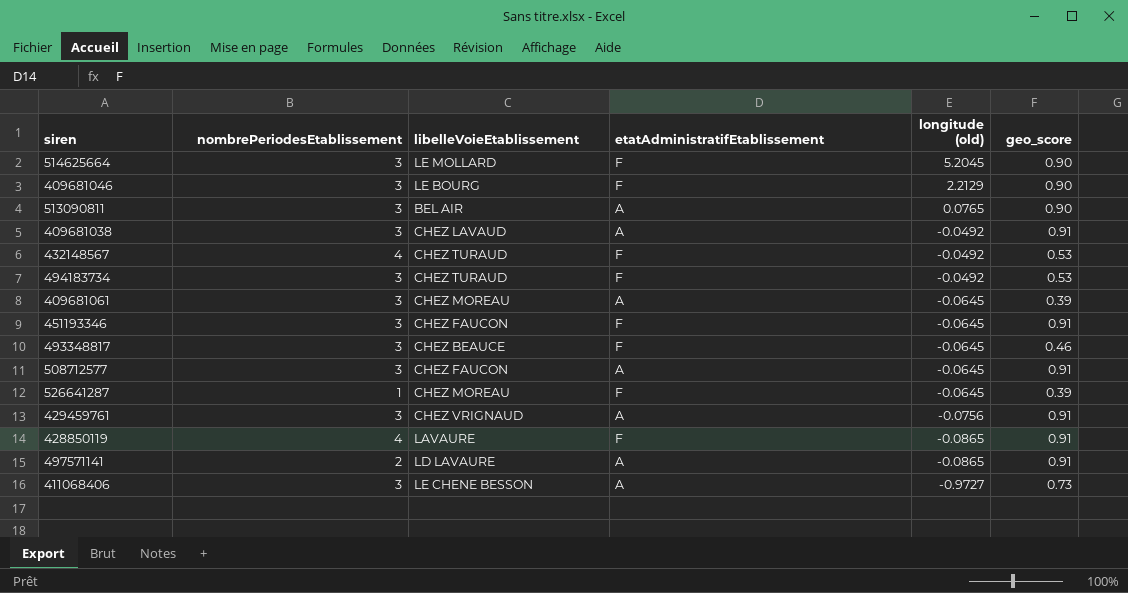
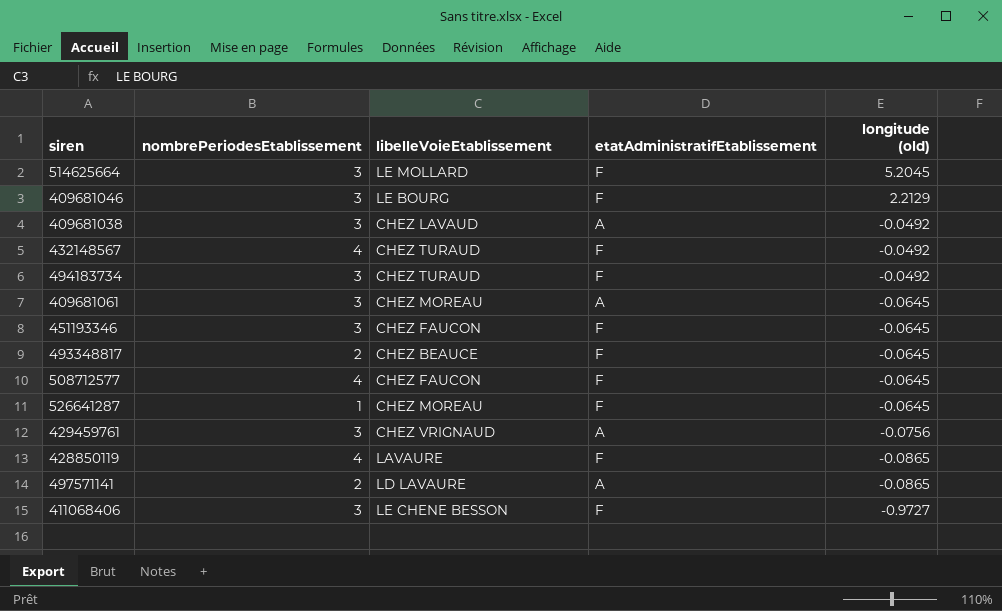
column geo_score | position: 6 -> none
row 513090811: 3 | BEL AIR | A | 0.0765 | 0.90 -> none
493348817 | nombrePeriodesEtablissement: 3 -> 2
508712577 | nombrePeriodesEtablissement: 3 -> 4
508712577 | etatAdministratifEtablissement: A -> F
411068406 | etatAdministratifEtablissement: A -> F

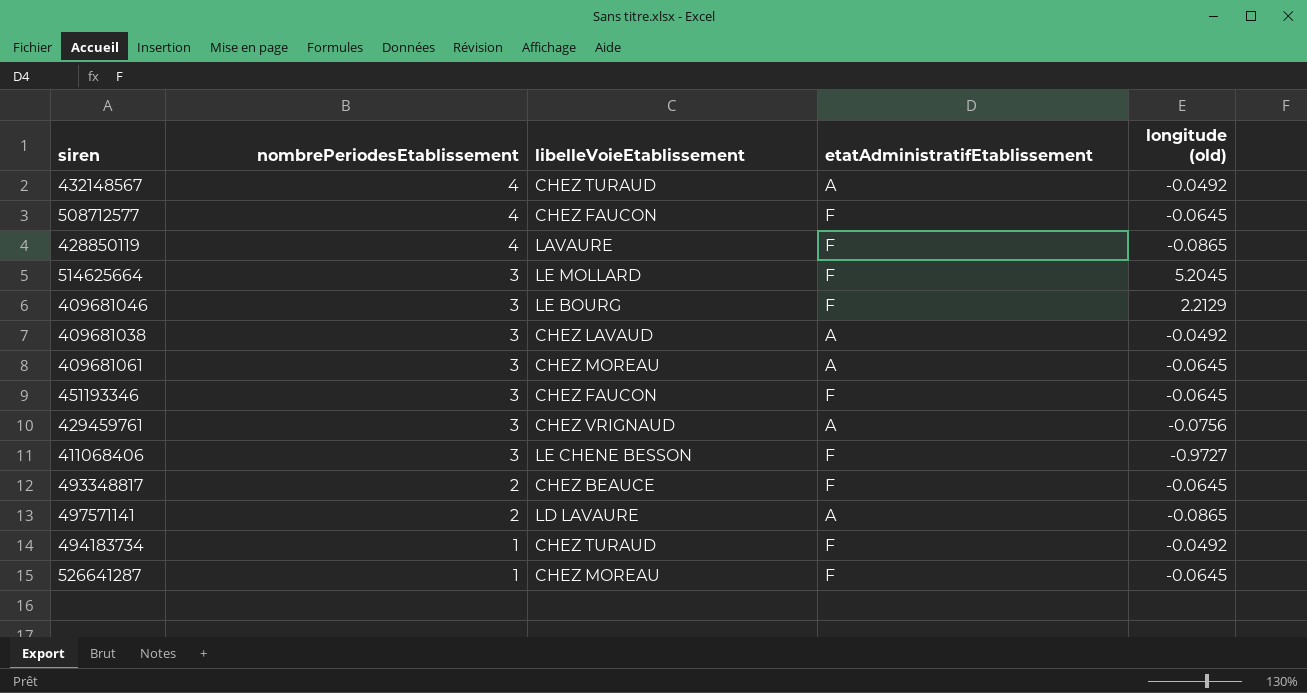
row order: longitude (old) descending -> nombrePeriodesEtablissement descending
432148567 | etatAdministratifEtablissement: F -> A
494183734 | nombrePeriodesEtablissement: 3 -> 1

